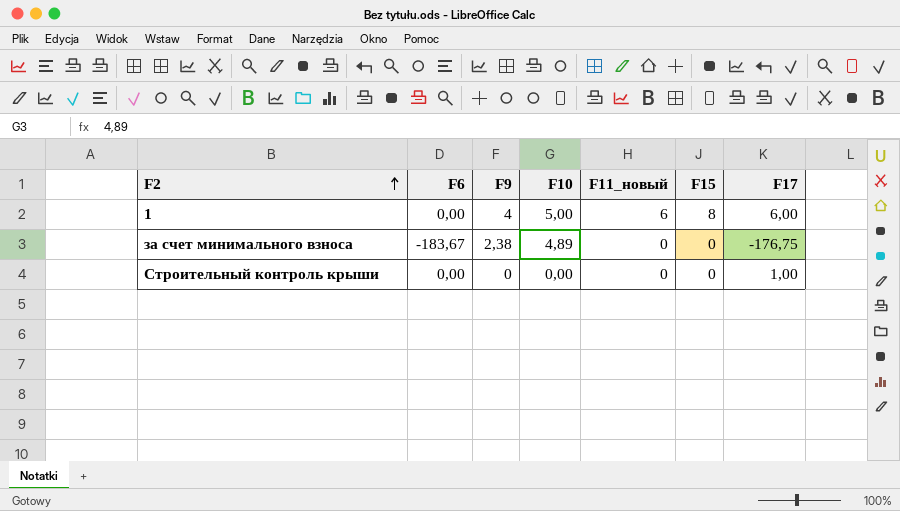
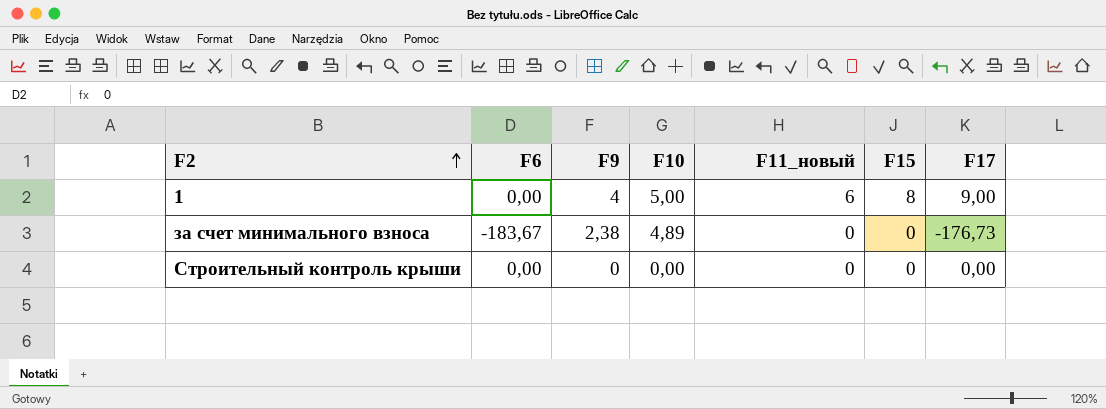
1 | F17: 6,00 -> 9,00
за счет минимального взноса | F17: -176,75 -> -176,73
Строительный контроль крыши | F17: 1,00 -> 0,00

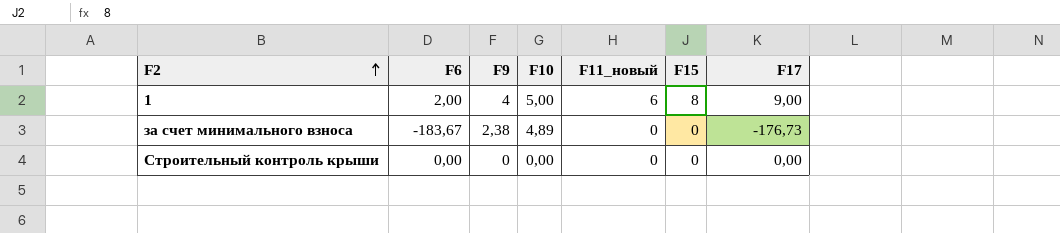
1 | F6: 0,00 -> 2,00

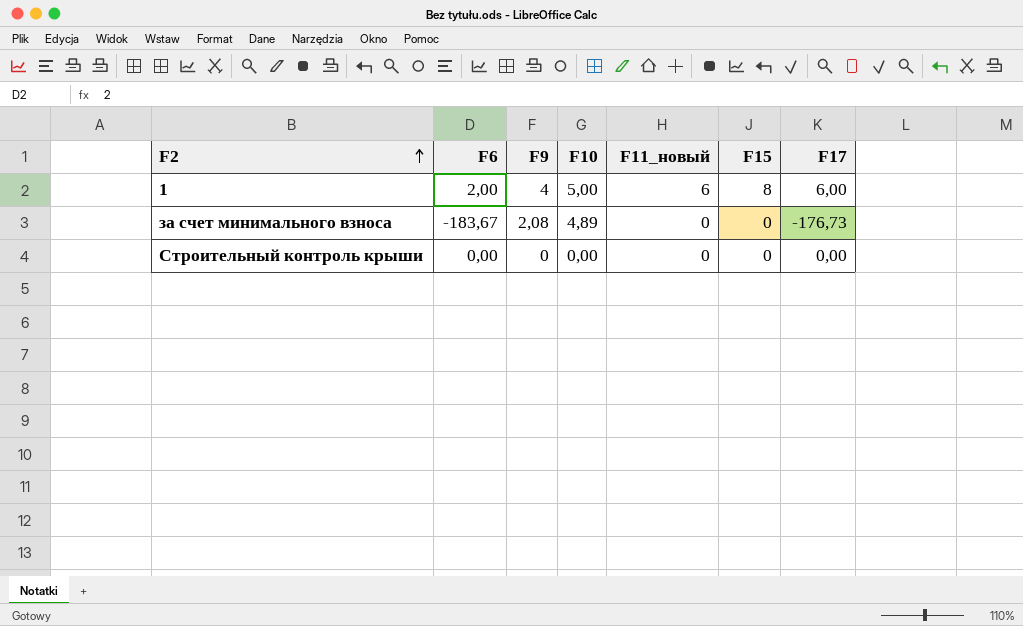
1 | F17: 9,00 -> 6,00
за счет минимального взноса | F9: 2,38 -> 2,08

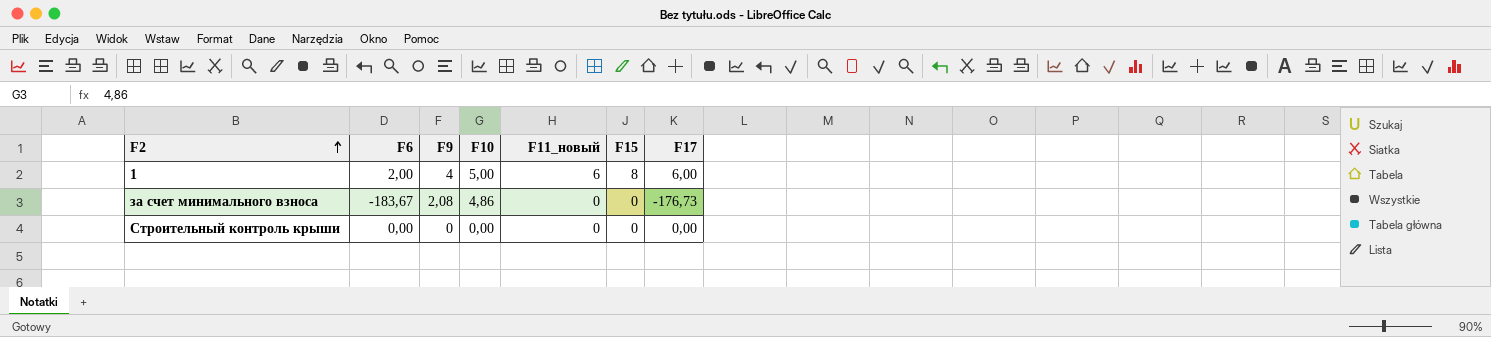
за счет минимального взноса | F10: 4,89 -> 4,86

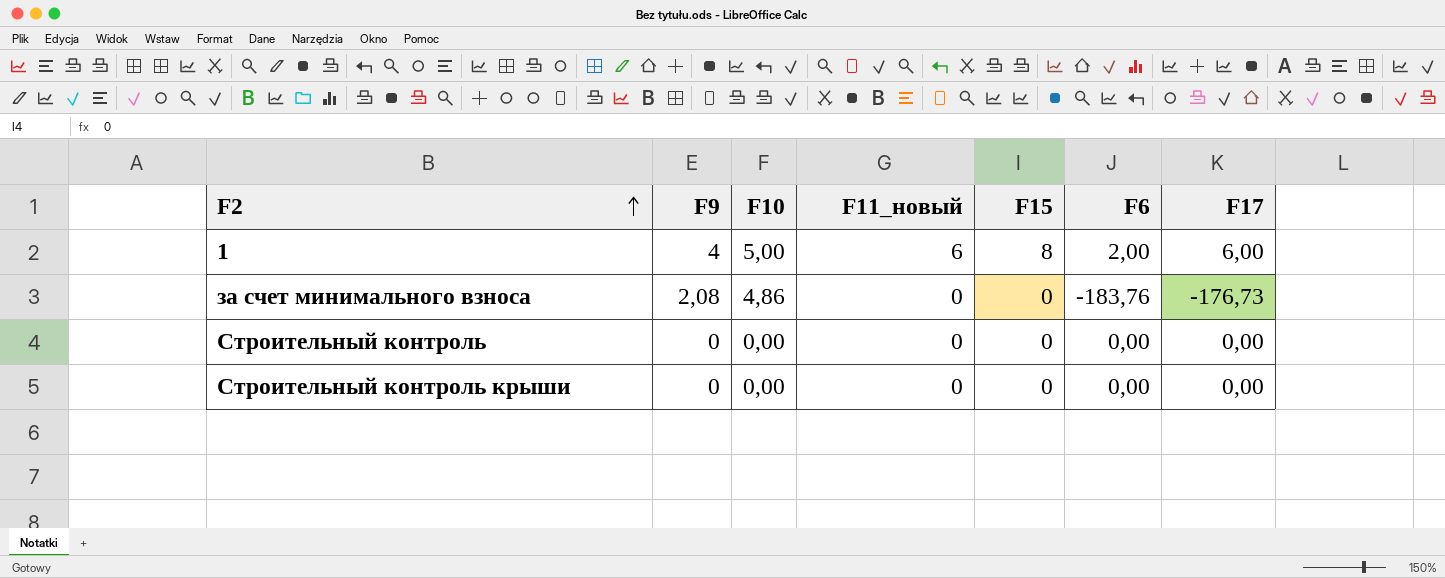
column F6 | position: 2 -> 6
за счет минимального взноса | F6: -183,67 -> -183,76
row Строительный контроль: none -> 0 | 0,00 | 0 | 0 | 0,00 | 0,00

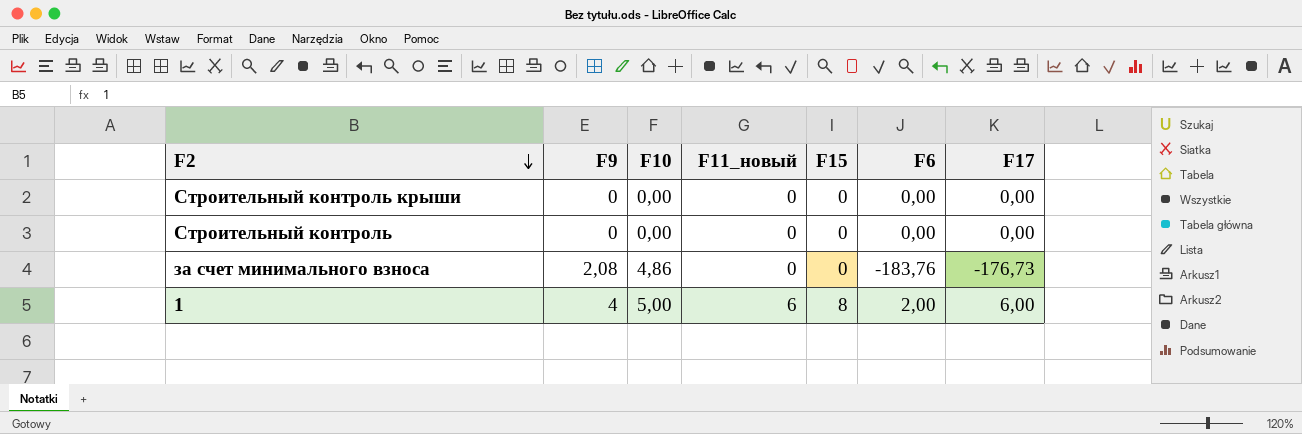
row order: F2 ascending -> F2 descending

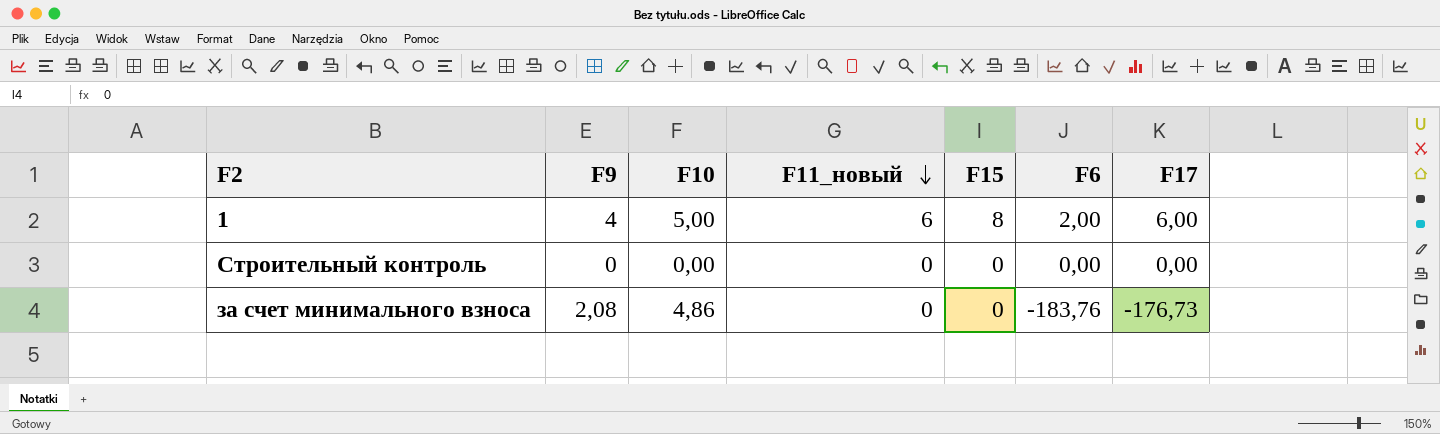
row order: F2 descending -> F11_новый descending
row Строительный контроль крыши: 0 | 0,00 | 0 | 0 | 0,00 | 0,00 -> none

